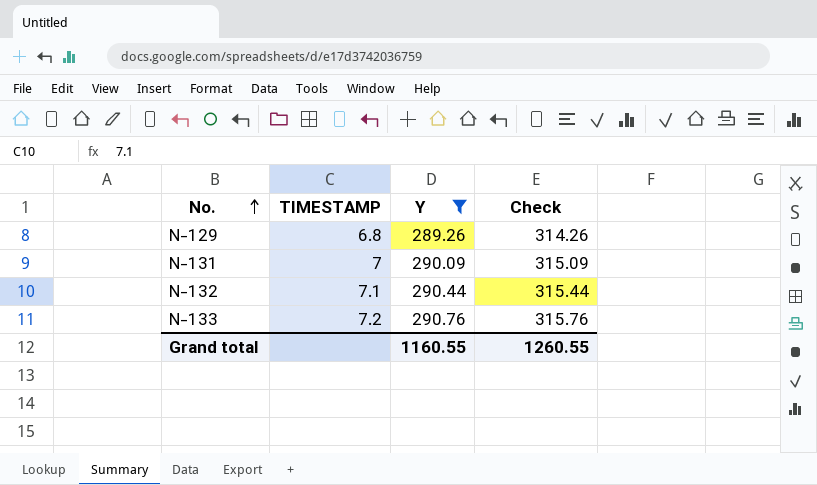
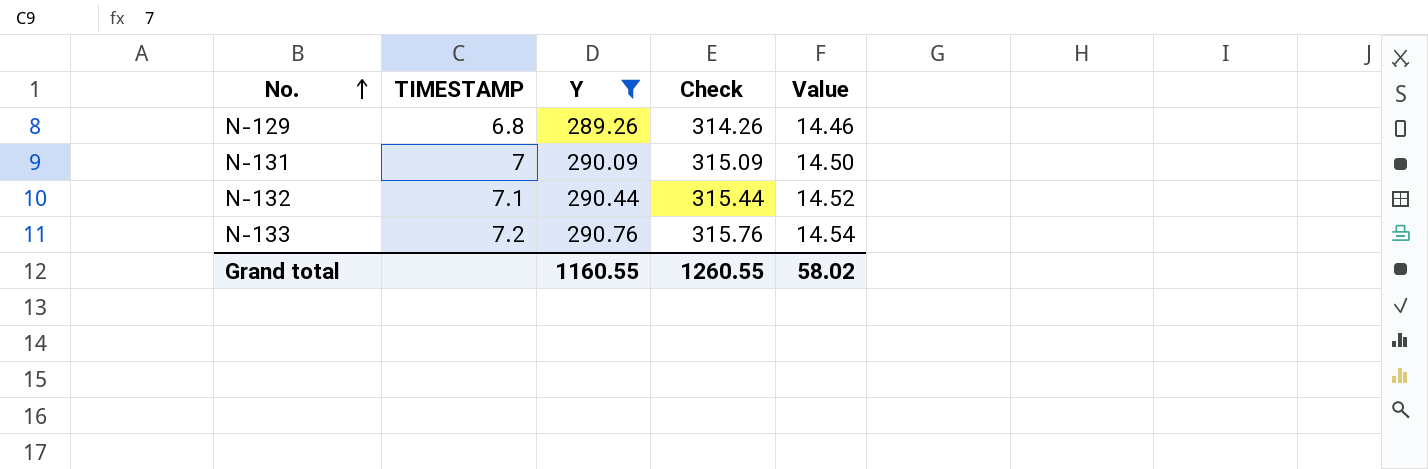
column Value | formula: none -> [Y] * 0.05

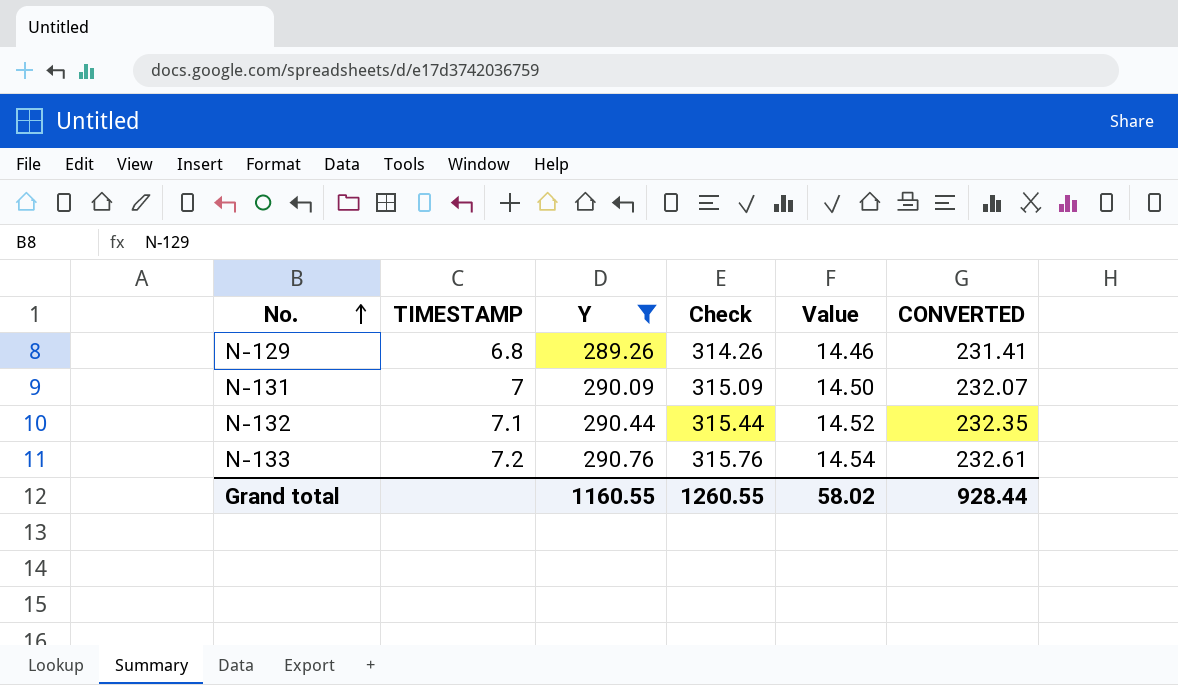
column CONVERTED | formula: none -> [Y] * 0.8

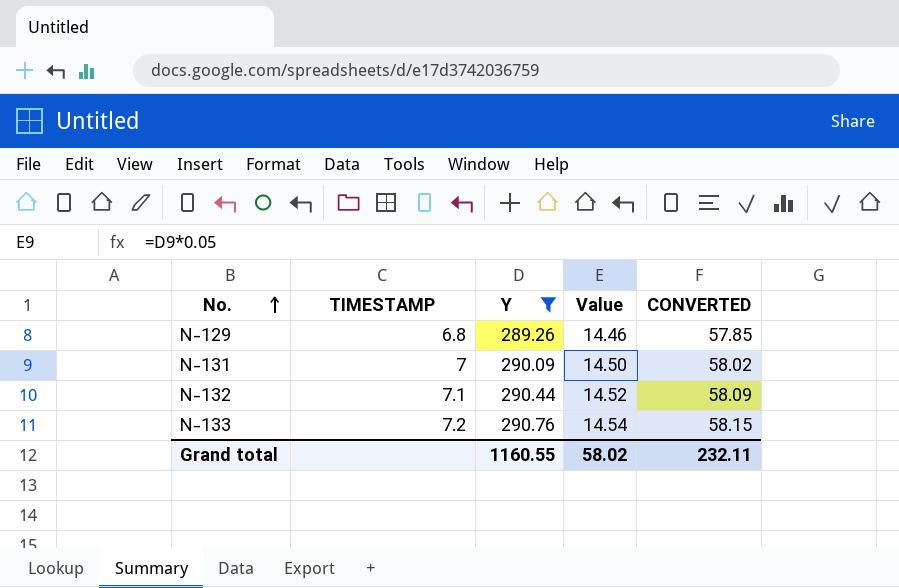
column Check | formula: [Y] + 25 -> none
column CONVERTED | formula: [Y] * 0.8 -> [Y] * 0.2
Grand total | CONVERTED: 928.44 -> 232.11

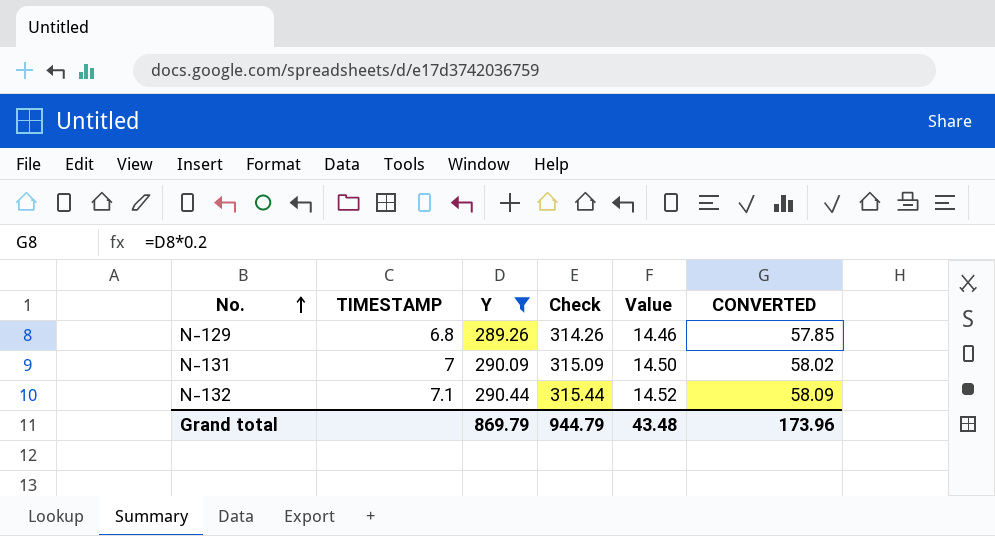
column Check | formula: none -> [Y] + 25
row N-133: 7.2 | 290.76 | 14.54 | 58.15 -> none
Grand total | Y: 1160.55 -> 869.79
Grand total | Value: 58.02 -> 43.48
Grand total | CONVERTED: 232.11 -> 173.96

